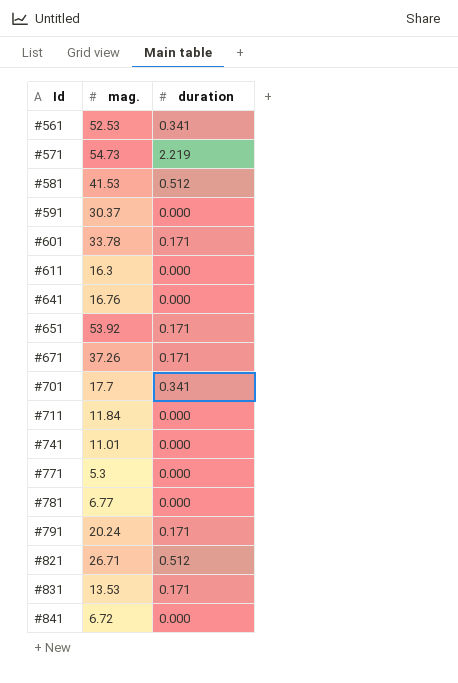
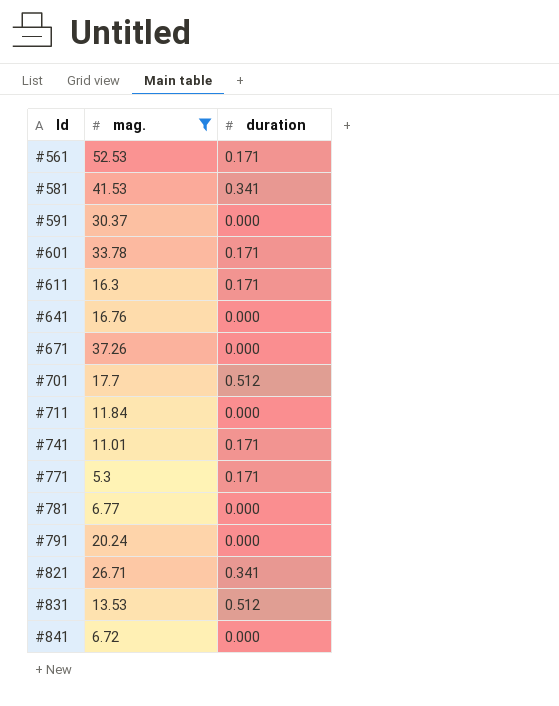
filter: none -> mag. <= 52.53
#561 | duration: 0.341 -> 0.171
#581 | duration: 0.512 -> 0.341
#611 | duration: 0.000 -> 0.171
#671 | duration: 0.171 -> 0.000
#701 | duration: 0.341 -> 0.512
#741 | duration: 0.000 -> 0.171
#771 | duration: 0.000 -> 0.171
#791 | duration: 0.171 -> 0.000
#821 | duration: 0.512 -> 0.341
#831 | duration: 0.171 -> 0.512

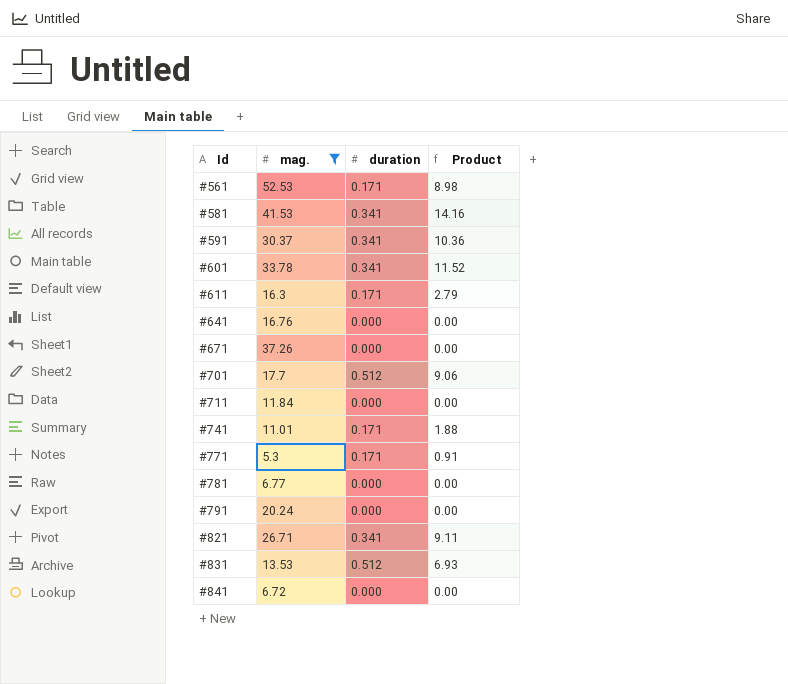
column Product | formula: none -> [mag.] * [duration]
#591 | duration: 0.000 -> 0.341
#601 | duration: 0.171 -> 0.341

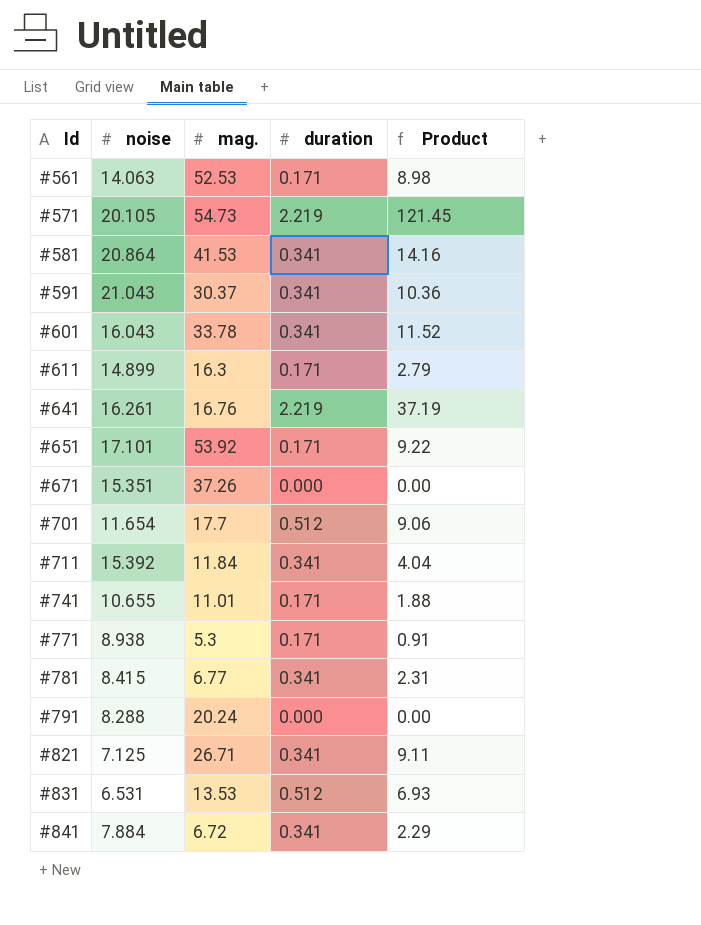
filter: mag. <= 52.53 -> none
column noise | position: none -> 2
#641 | duration: 0.000 -> 2.219
#641 | Product: 0.00 -> 37.19
#711 | duration: 0.000 -> 0.341
#711 | Product: 0.00 -> 4.04
#781 | duration: 0.000 -> 0.341
#781 | Product: 0.00 -> 2.31
#841 | duration: 0.000 -> 0.341
#841 | Product: 0.00 -> 2.29

